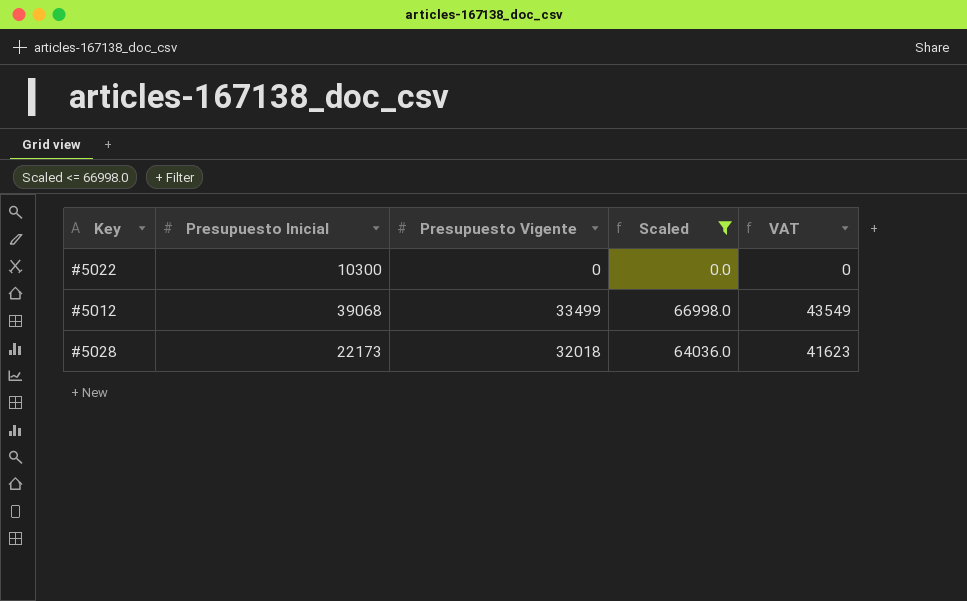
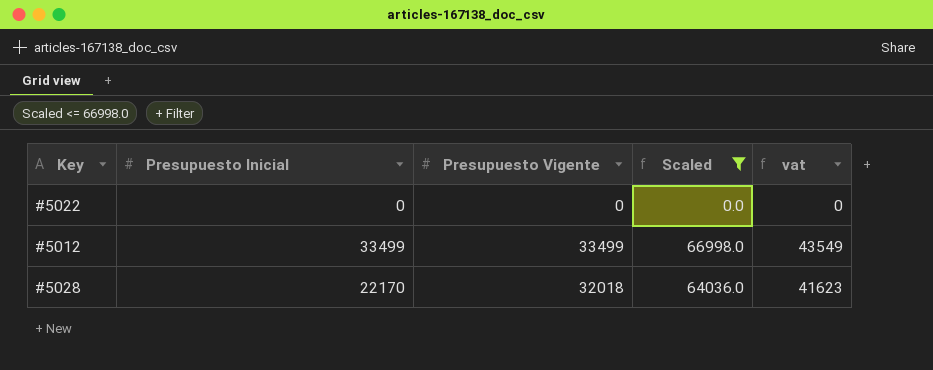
column name: VAT -> vat
#5022 | Presupuesto Inicial: 10300 -> 0
#5012 | Presupuesto Inicial: 39068 -> 33499
#5028 | Presupuesto Inicial: 22173 -> 22170

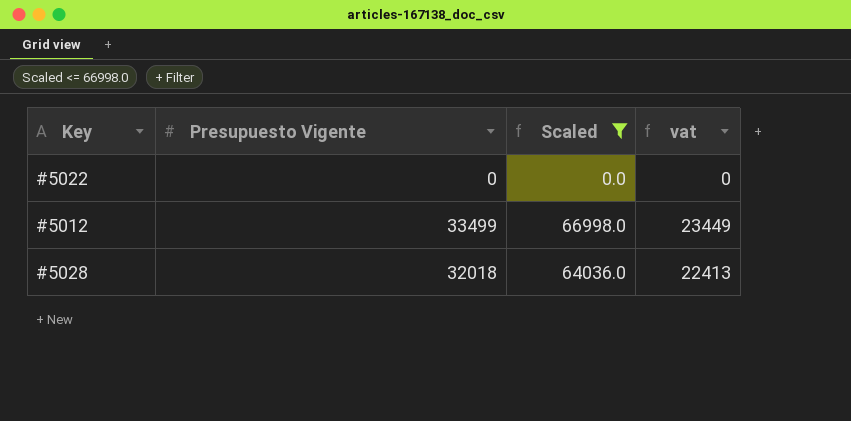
column Presupuesto Inicial | position: 2 -> none
column vat | formula: [Presupuesto Vigente] * 1.3 -> [Presupuesto Vigente] * 0.7

